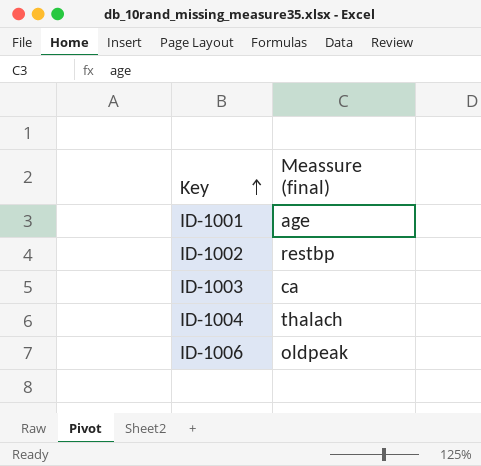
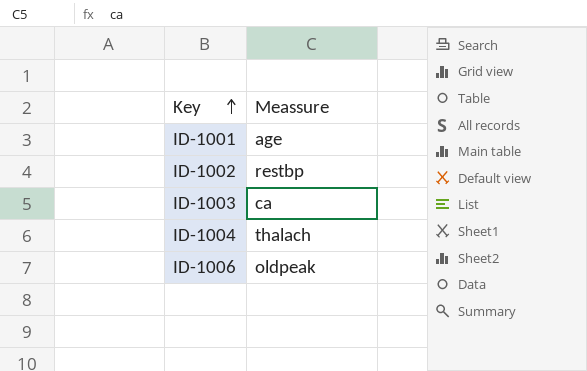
column name: Meassure (final) -> Meassure

